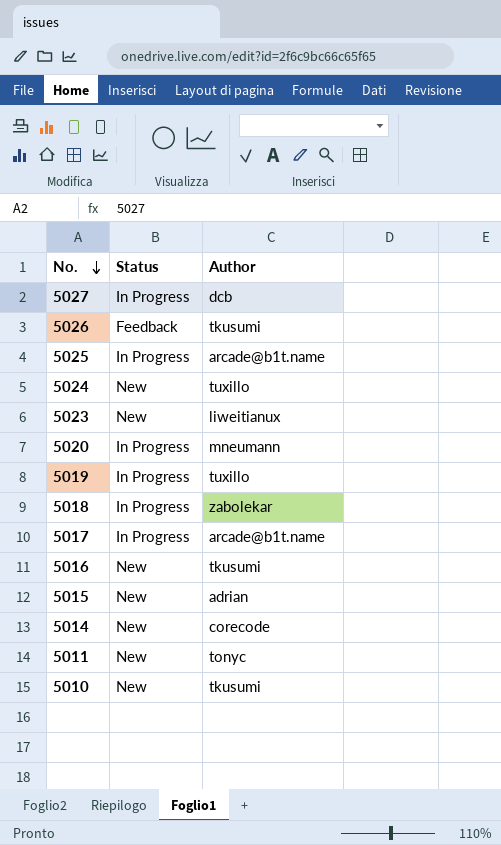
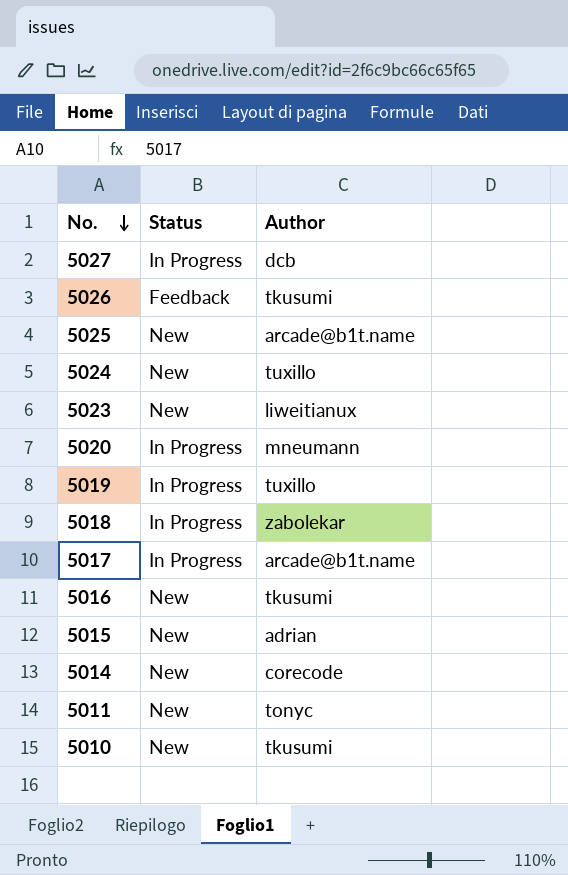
5025 | Status: In Progress -> New

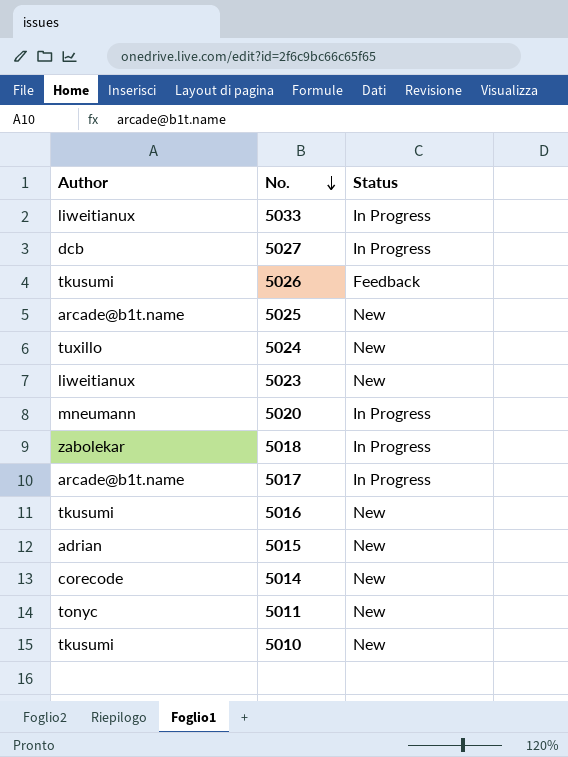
column Author | position: 3 -> 1
row 5019: In Progress | tuxillo -> none
row 5033: none -> liweitianux | In Progress

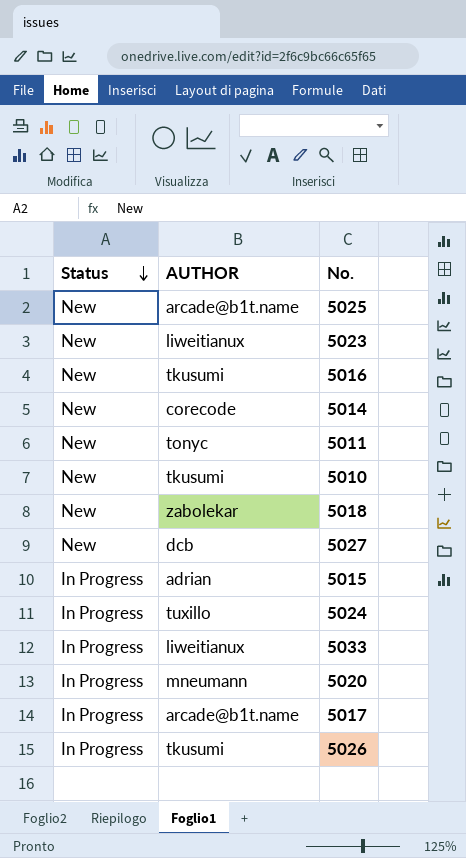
row order: No. descending -> Status descending
column Status | position: 3 -> 1
column name: Author -> AUTHOR
5018 | Status: In Progress -> New
5027 | Status: In Progress -> New
5015 | Status: New -> In Progress
5024 | Status: New -> In Progress
5026 | Status: Feedback -> In Progress

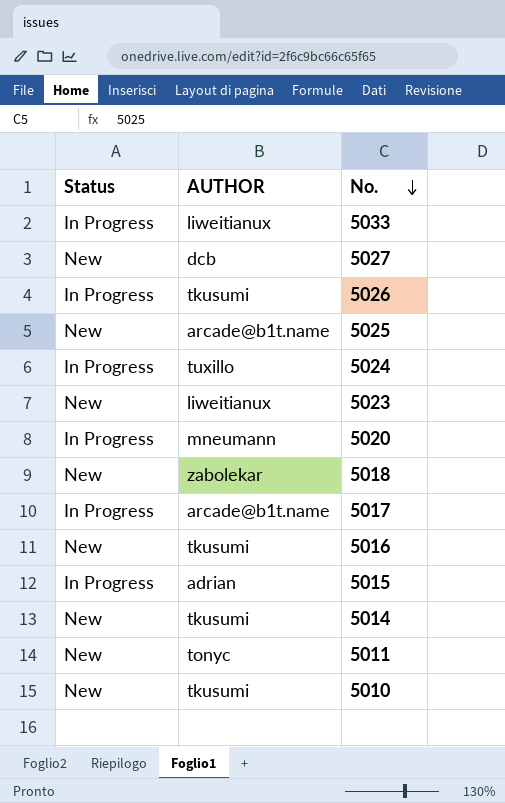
row order: Status descending -> No. descending
5014 | AUTHOR: corecode -> tkusumi

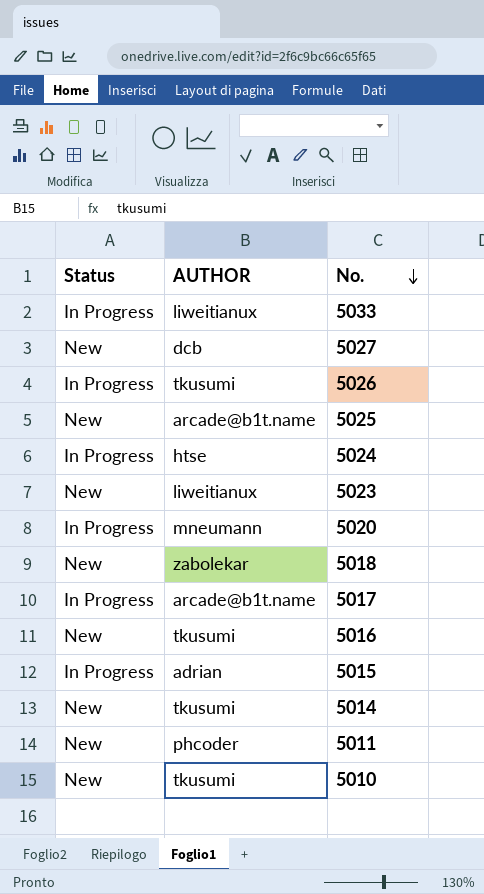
5024 | AUTHOR: tuxillo -> htse
5011 | AUTHOR: tonyc -> phcoder

